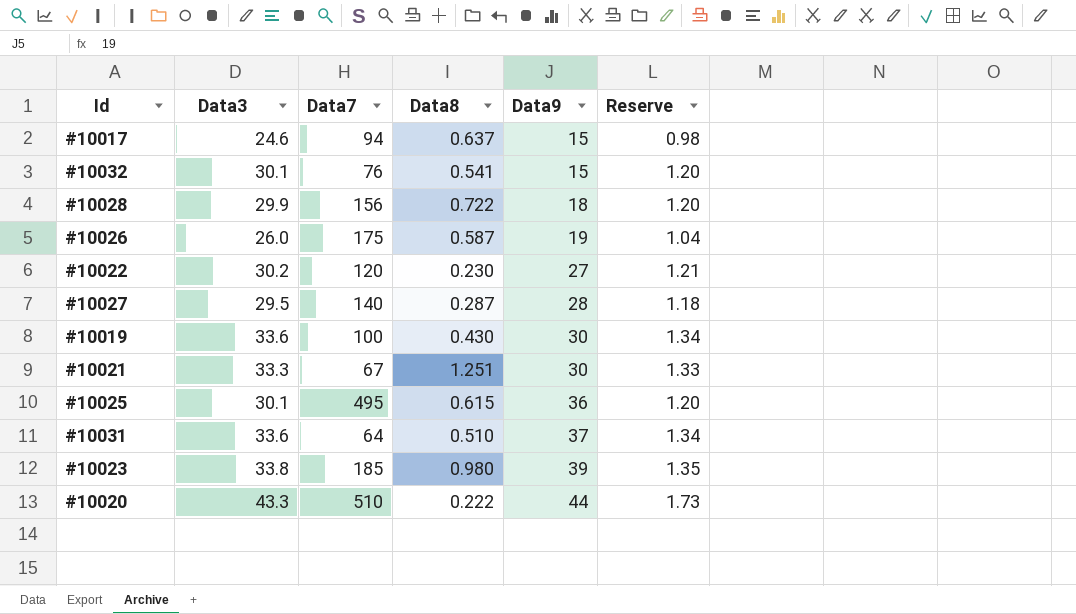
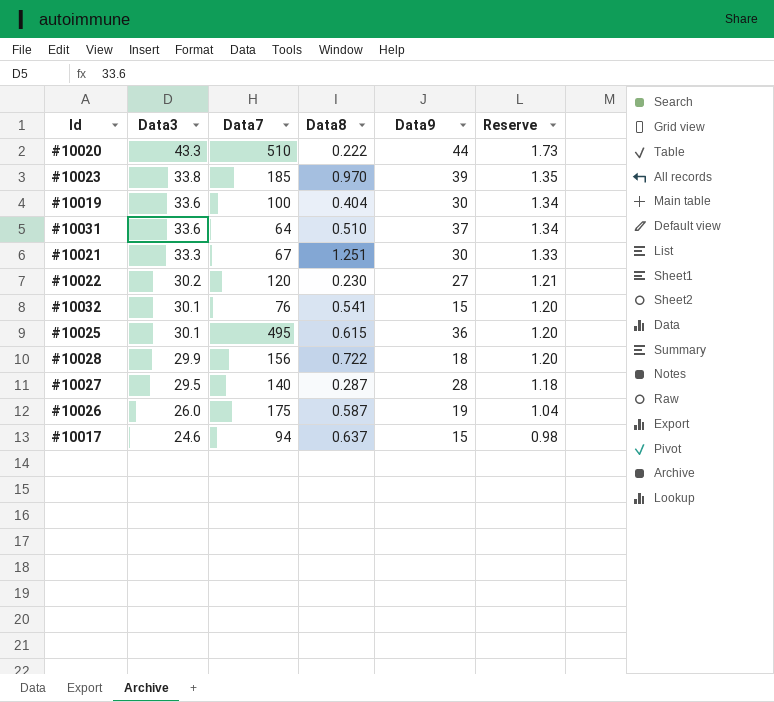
row order: Data9 ascending -> Data3 descending
#10023 | Data8: 0.980 -> 0.970
#10019 | Data8: 0.430 -> 0.404

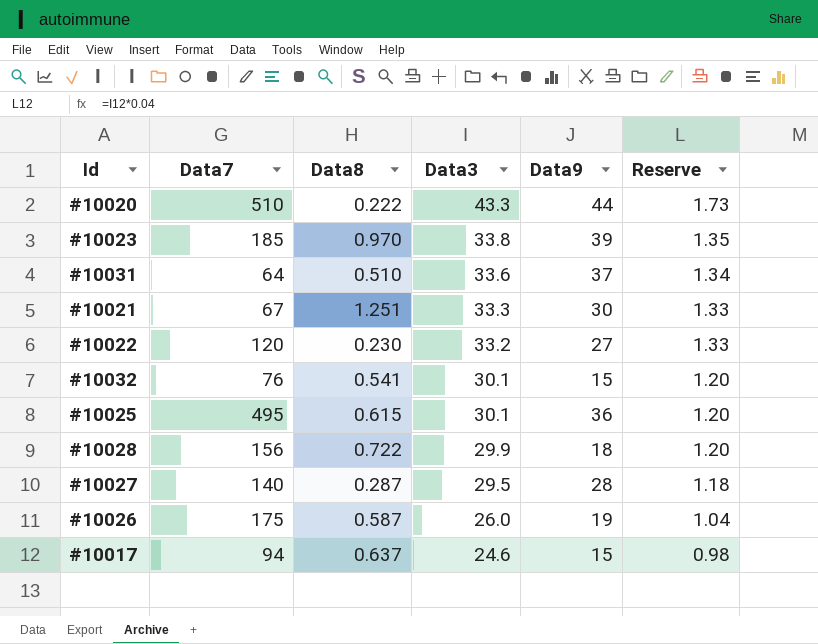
column Data3 | position: 2 -> 4
row #10019: 33.6 | 100 | 0.404 | 30 | 1.34 -> none
#10022 | Data3: 30.2 -> 33.2
#10022 | Reserve: 1.21 -> 1.33

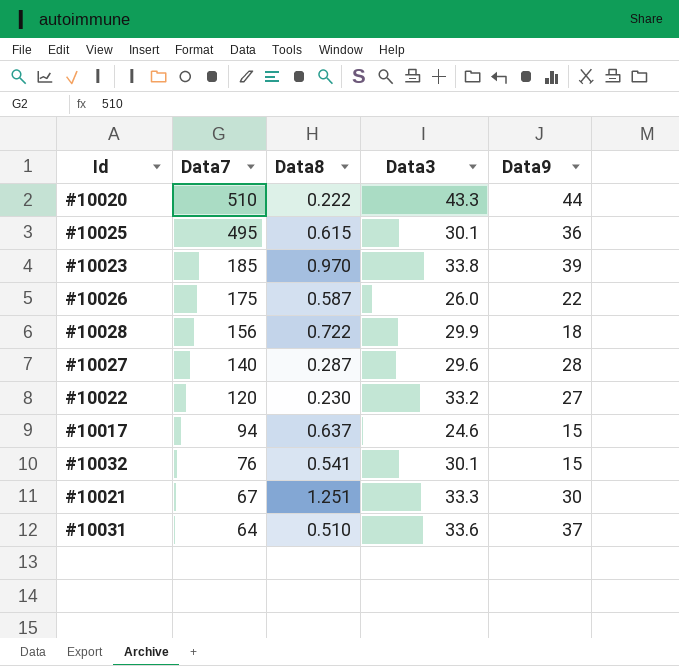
row order: Data3 descending -> Data7 descending
column Reserve | formula: [Data3] * 0.04 -> none
#10026 | Data9: 19 -> 22
#10027 | Data3: 29.5 -> 29.6

